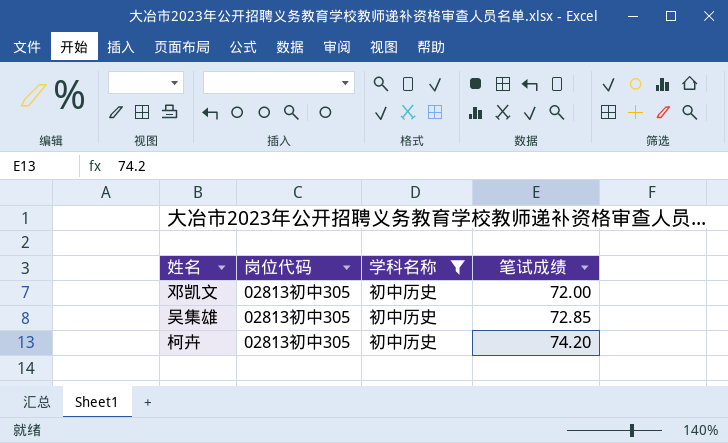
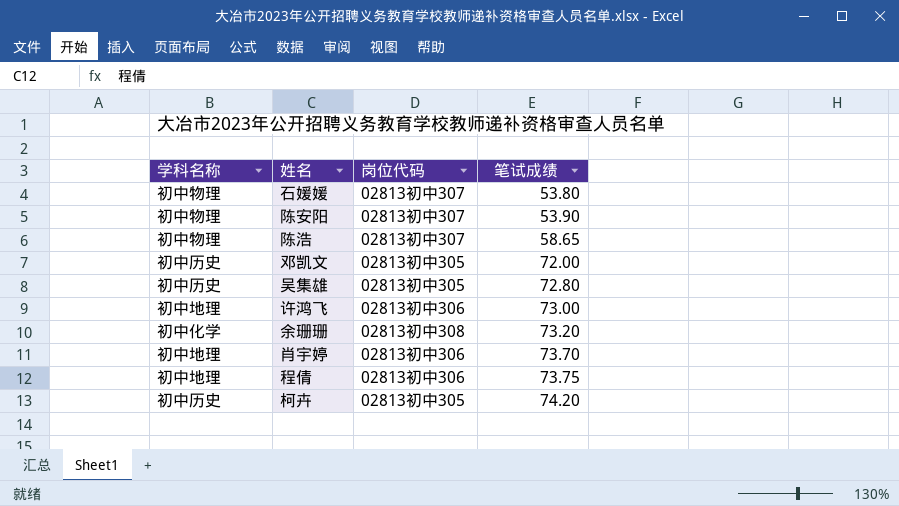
filter: 学科名称 = 初中历史 -> none
column 学科名称 | position: 3 -> 1
吴集雄 | 笔试成绩: 72.85 -> 72.80

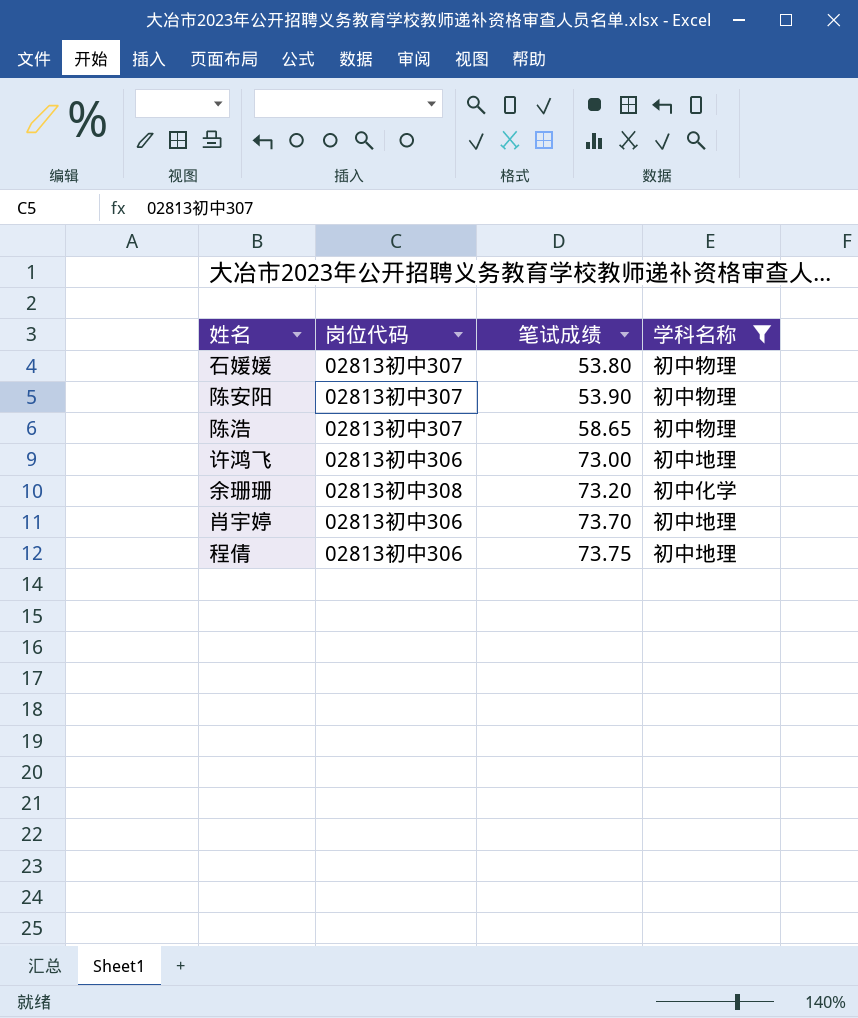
filter: none -> 学科名称 != 初中历史
column 学科名称 | position: 1 -> 4

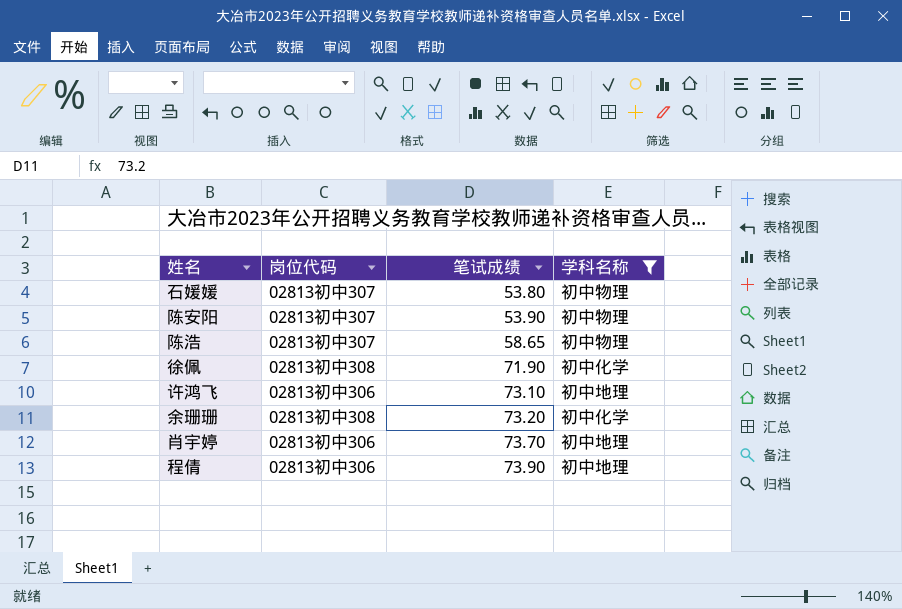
row 徐佩: none -> 02813初中308 | 71.90 | 初中化学
许鸿飞 | 笔试成绩: 73.00 -> 73.10
程倩 | 笔试成绩: 73.75 -> 73.90

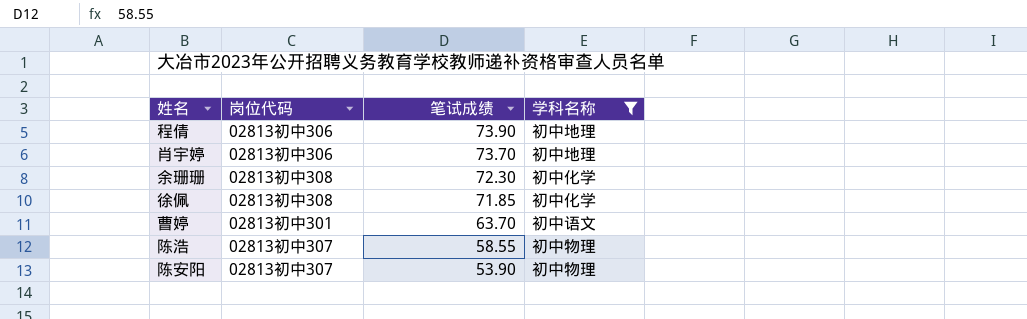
row order: 笔试成绩 ascending -> 笔试成绩 descending
row 石媛媛: 02813初中307 | 53.80 | 初中物理 -> none
row 许鸿飞: 02813初中306 | 73.10 | 初中地理 -> none
余珊珊 | 笔试成绩: 73.20 -> 72.30
徐佩 | 笔试成绩: 71.90 -> 71.85
row 曹婷: none -> 02813初中301 | 63.70 | 初中语文
陈浩 | 笔试成绩: 58.65 -> 58.55

